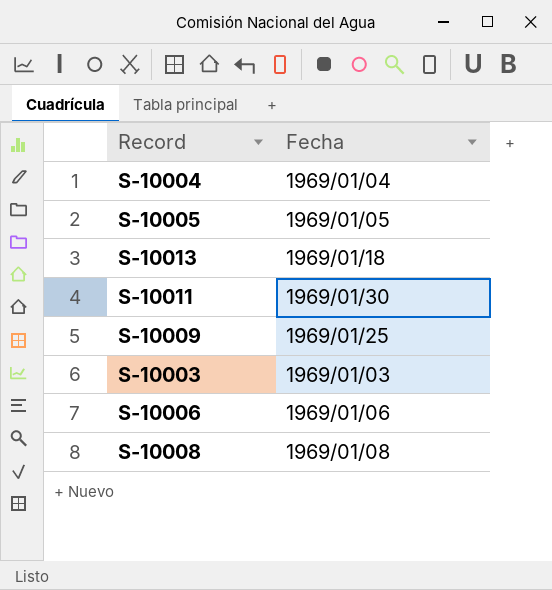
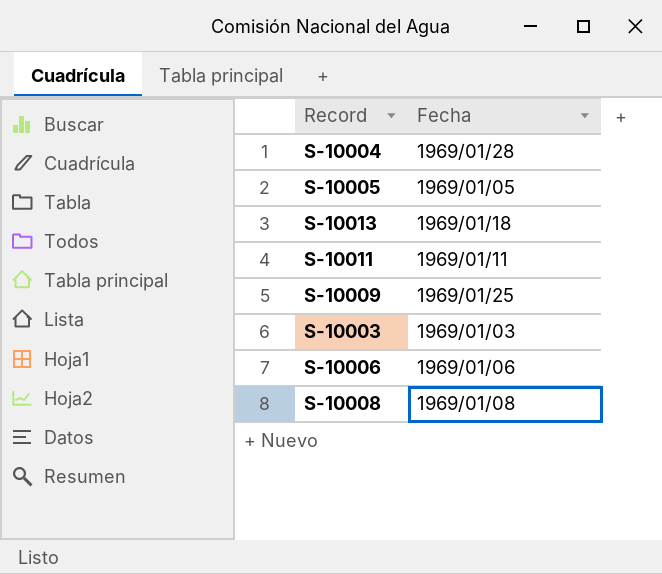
S-10004 | Fecha: 1969/01/04 -> 1969/01/28
S-10011 | Fecha: 1969/01/30 -> 1969/01/11

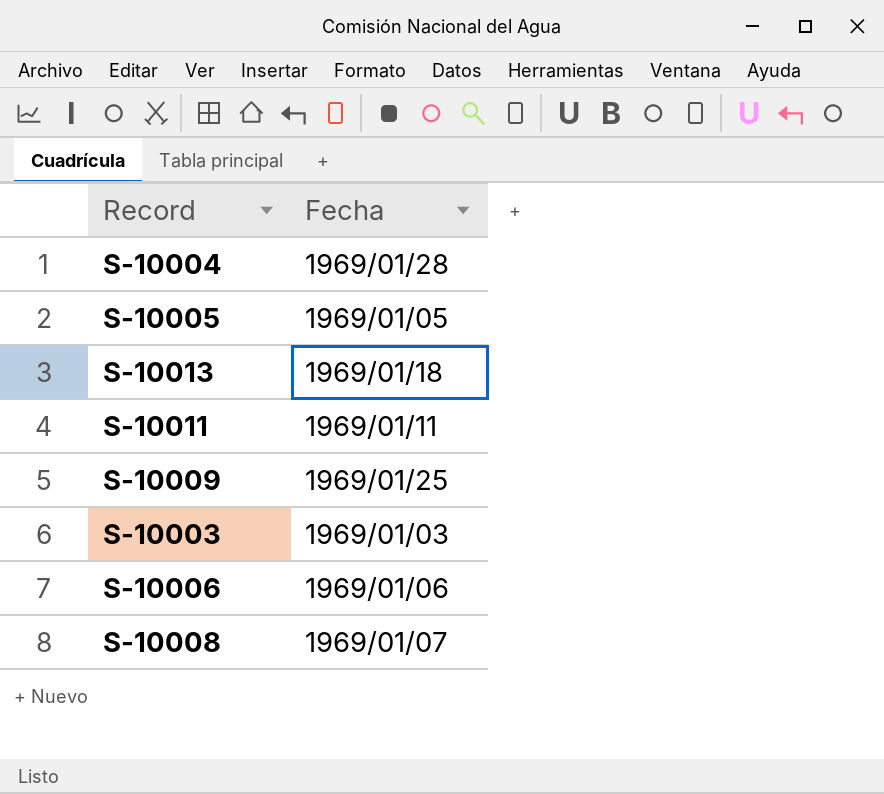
S-10008 | Fecha: 1969/01/08 -> 1969/01/07

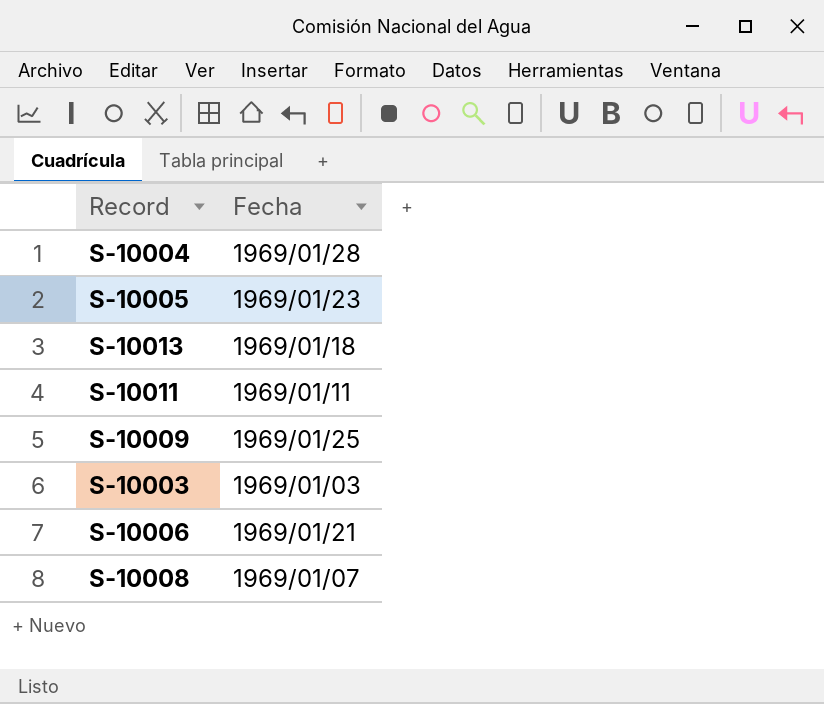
S-10005 | Fecha: 1969/01/05 -> 1969/01/23
S-10006 | Fecha: 1969/01/06 -> 1969/01/21

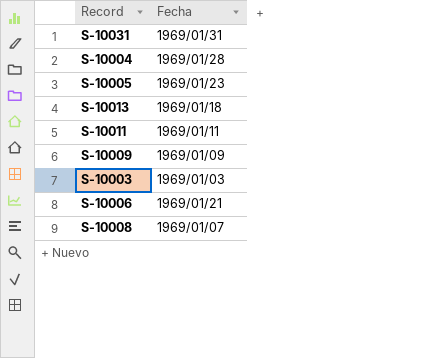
row S-10031: none -> 1969/01/31
S-10009 | Fecha: 1969/01/25 -> 1969/01/09

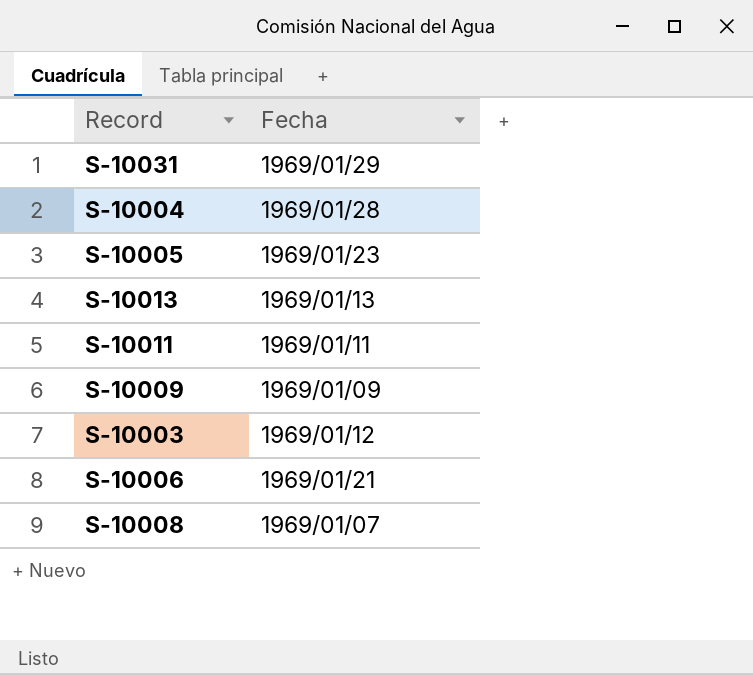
S-10031 | Fecha: 1969/01/31 -> 1969/01/29
S-10013 | Fecha: 1969/01/18 -> 1969/01/13
S-10003 | Fecha: 1969/01/03 -> 1969/01/12

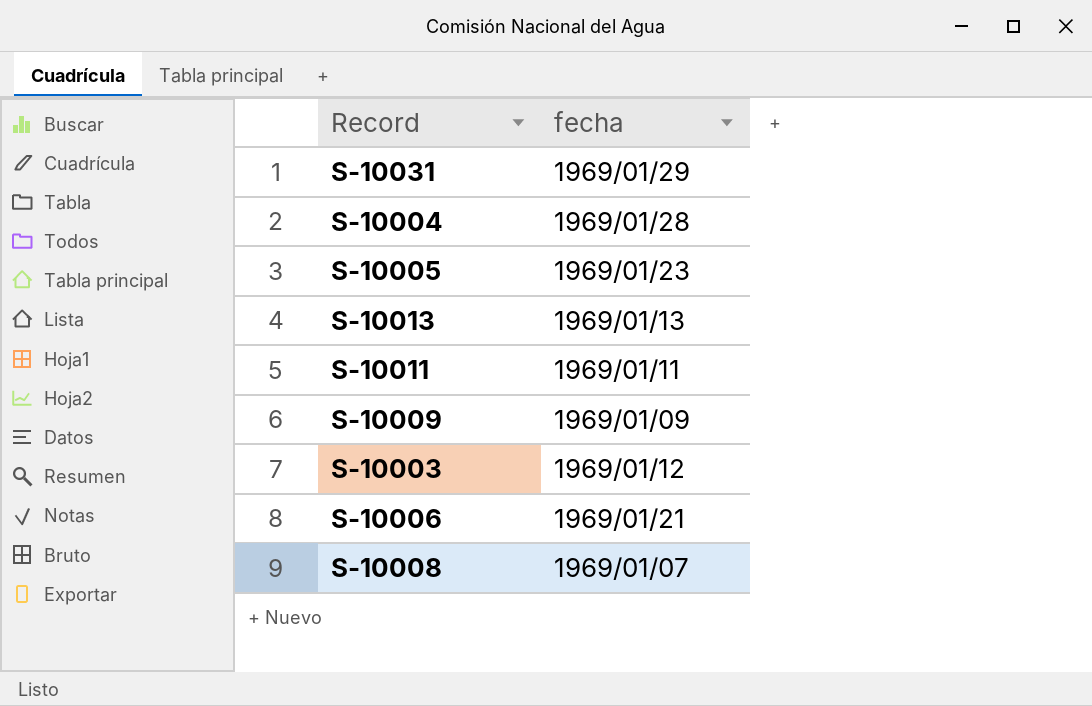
column name: Fecha -> fecha

